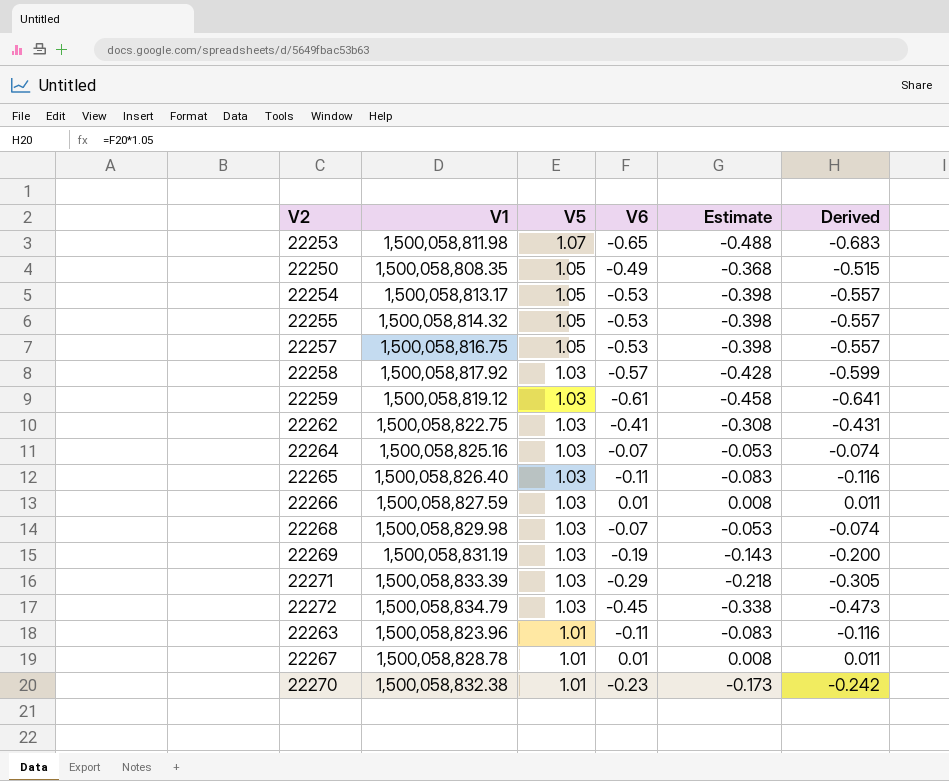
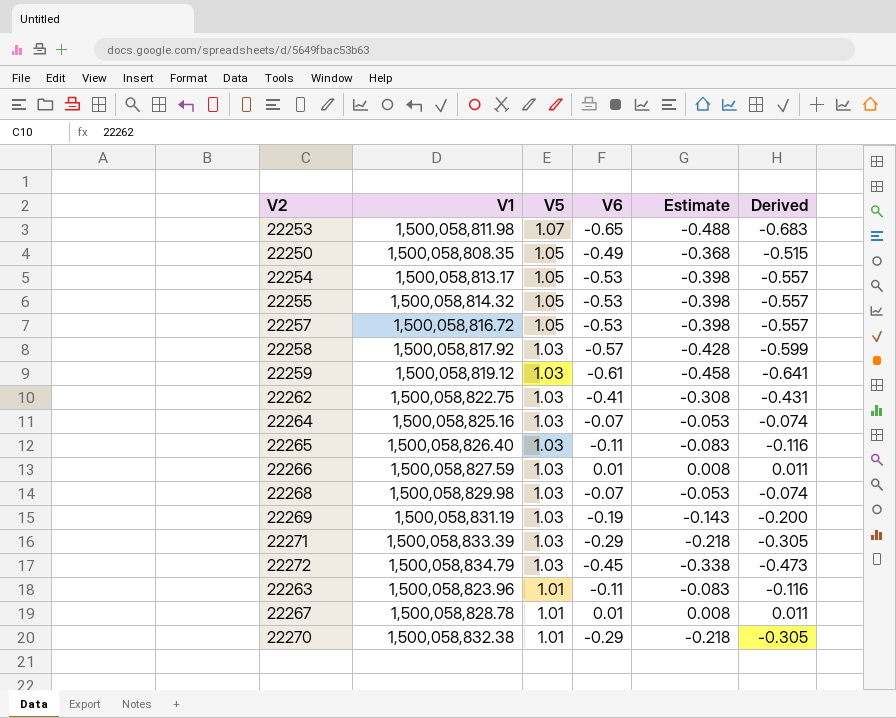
22257 | V1: 1,500,058,816.75 -> 1,500,058,816.72
22270 | V6: -0.23 -> -0.29
22270 | Estimate: -0.173 -> -0.218
22270 | Derived: -0.242 -> -0.305

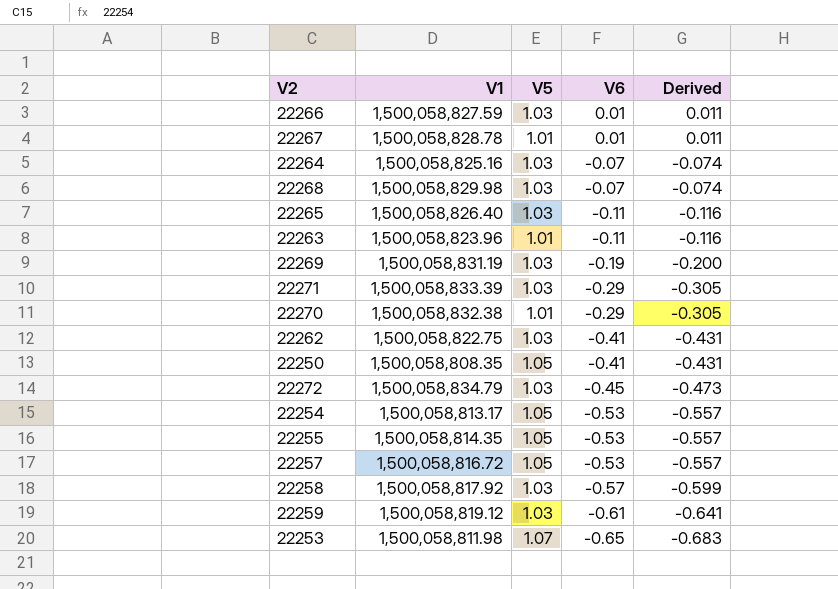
row order: V5 descending -> V6 descending
column Estimate | formula: [V6] * 0.75 -> none
22250 | V6: -0.49 -> -0.41
22250 | Derived: -0.515 -> -0.431
22255 | V1: 1,500,058,814.32 -> 1,500,058,814.35

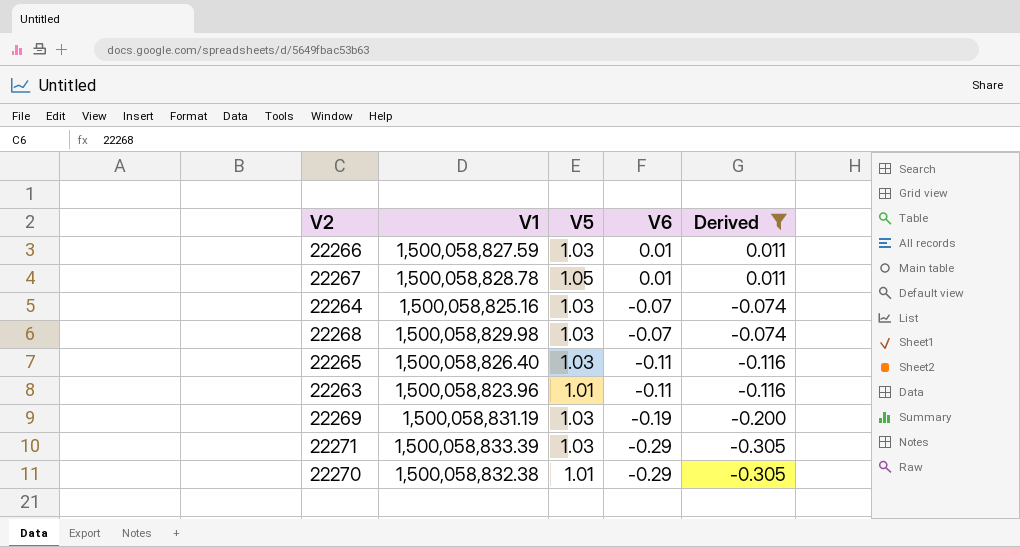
filter: none -> Derived >= -0.305
22267 | V5: 1.01 -> 1.05

